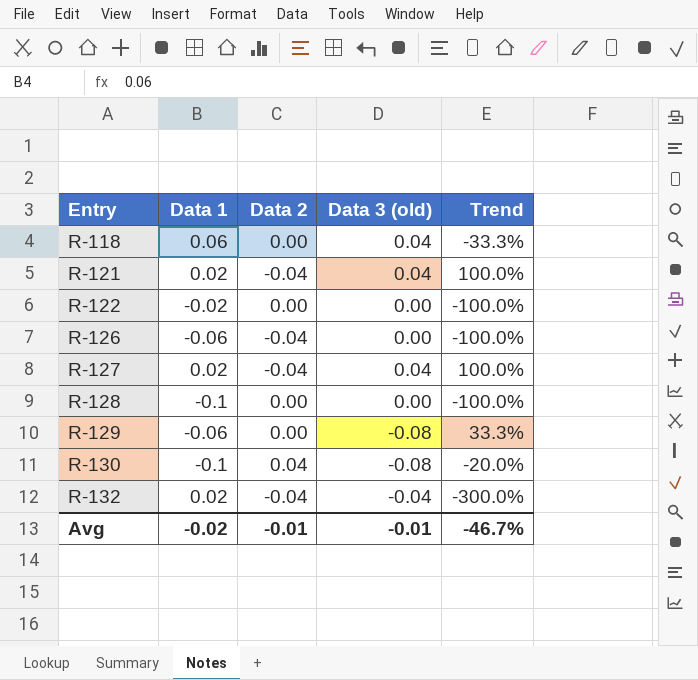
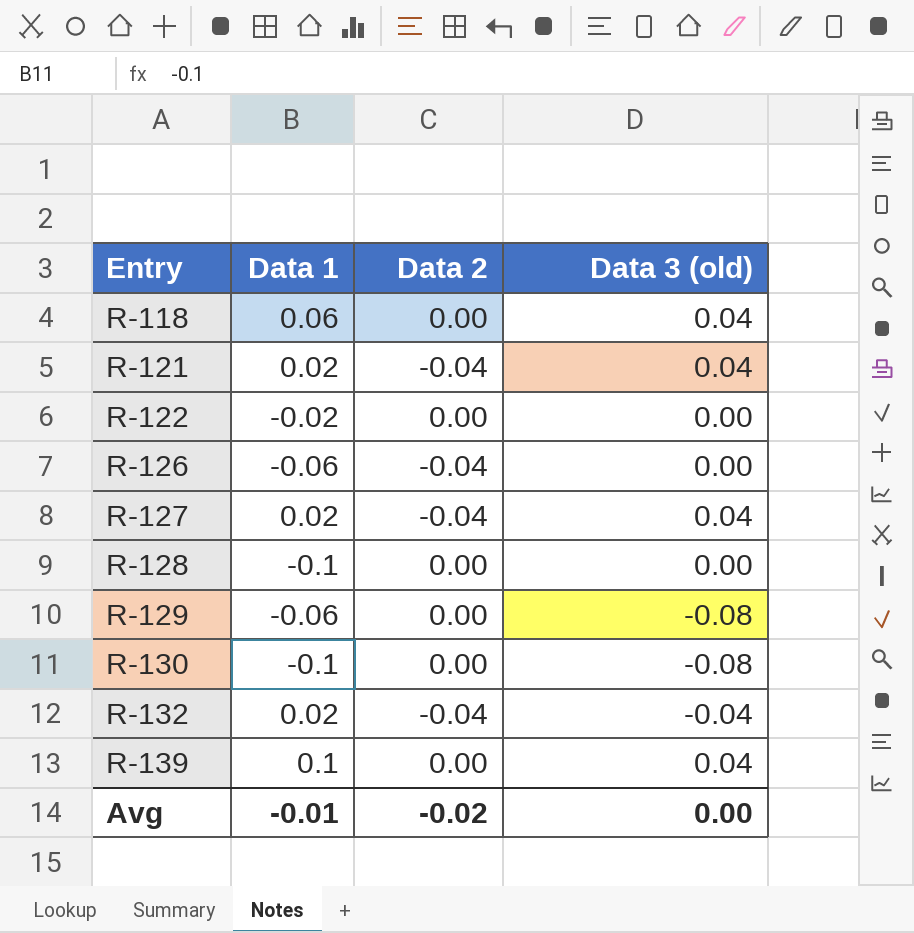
column Trend | formula: ([Data 3 (old)] - [Data 1]) / [Data 1] -> none
R-130 | Data 2: 0.04 -> 0.00
row R-139: none -> 0.1 | 0.00 | 0.04
Avg | Data 1: -0.02 -> -0.01
Avg | Data 2: -0.01 -> -0.02
Avg | Data 3 (old): -0.01 -> 0.00

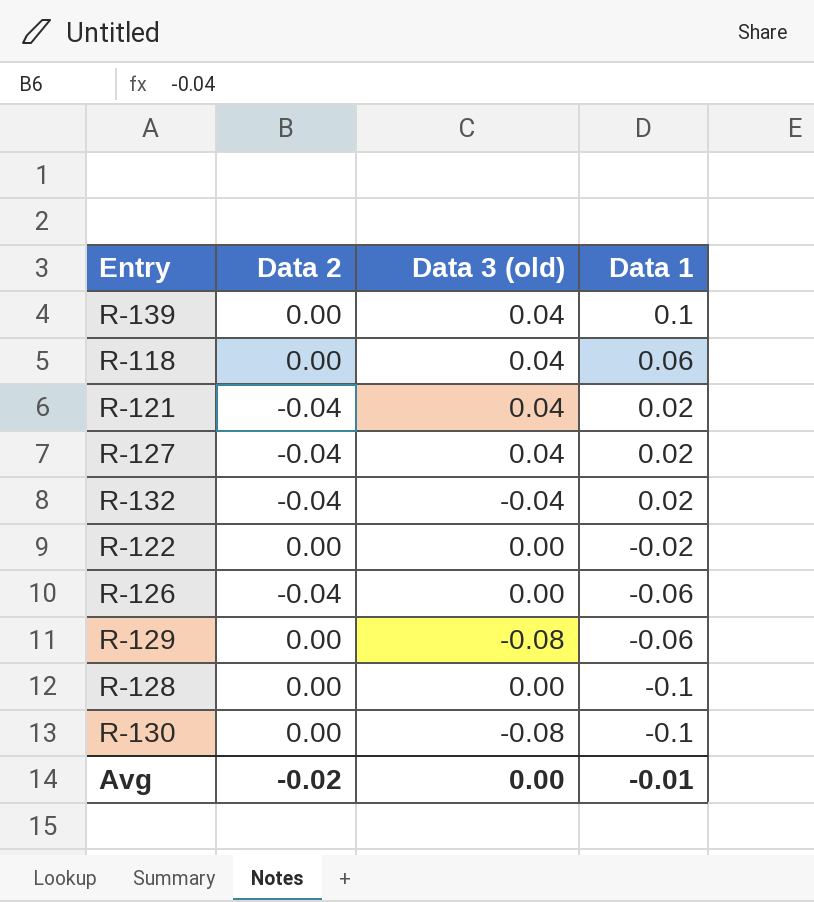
row order: Entry ascending -> Data 1 descending
column Data 1 | position: 2 -> 4

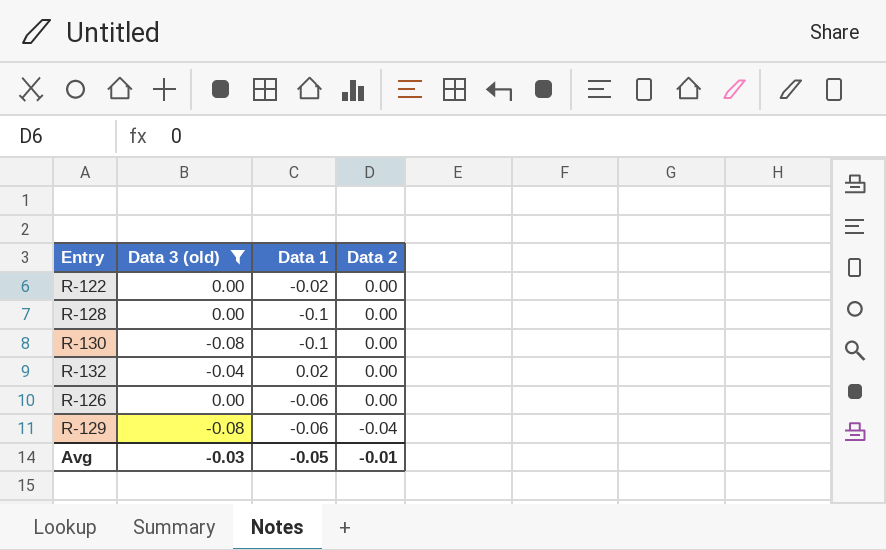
filter: none -> Data 3 (old) != 0.04
row order: Data 1 descending -> Data 2 descending
column Data 2 | position: 2 -> 4
R-132 | Data 2: -0.04 -> 0.00
R-126 | Data 2: -0.04 -> 0.00
R-129 | Data 2: 0.00 -> -0.04
Avg | Data 3 (old): 0.00 -> -0.03
Avg | Data 1: -0.01 -> -0.05
Avg | Data 2: -0.02 -> -0.01

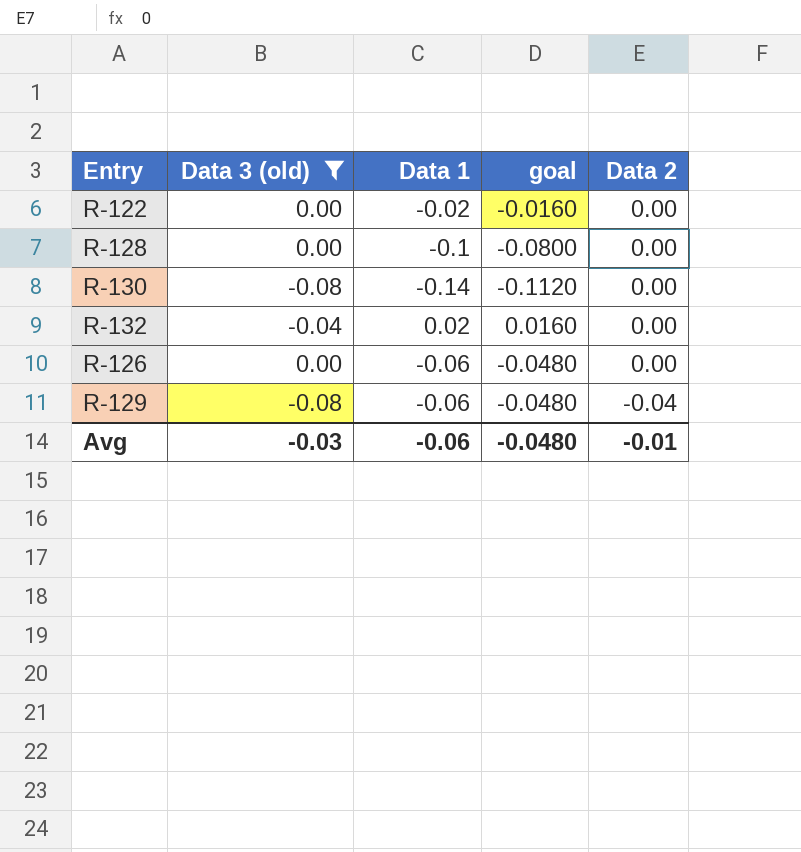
column goal | formula: none -> [Data 1] * 0.8
R-130 | Data 1: -0.1 -> -0.14
Avg | Data 1: -0.05 -> -0.06

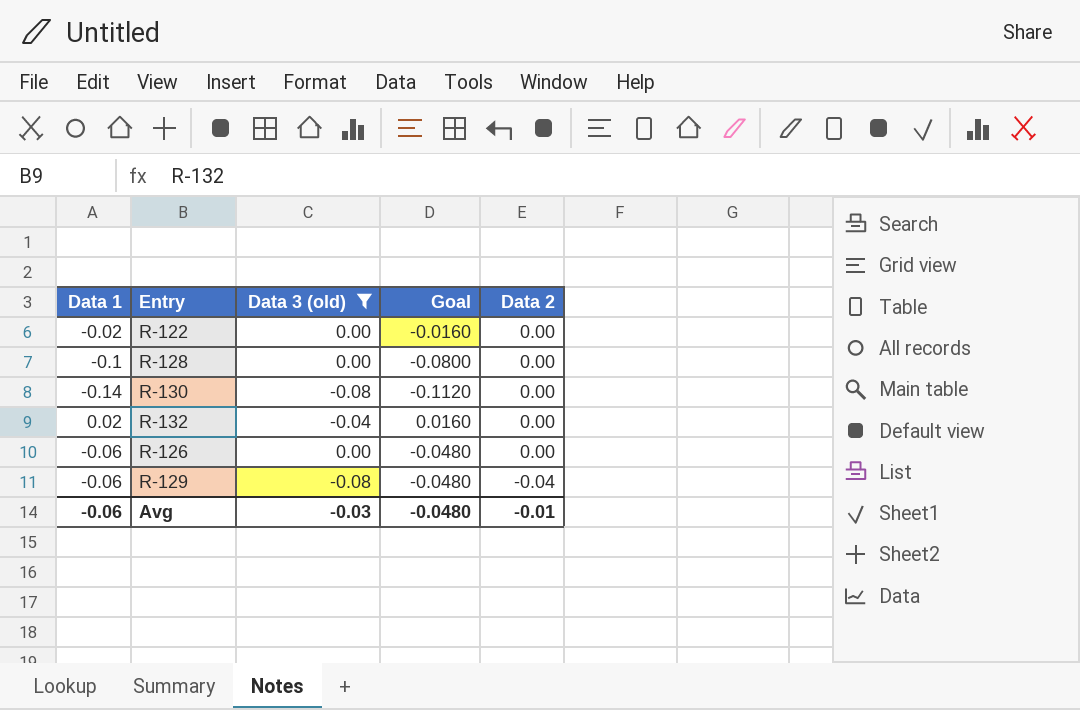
column Data 1 | position: 3 -> 1
column name: goal -> Goal

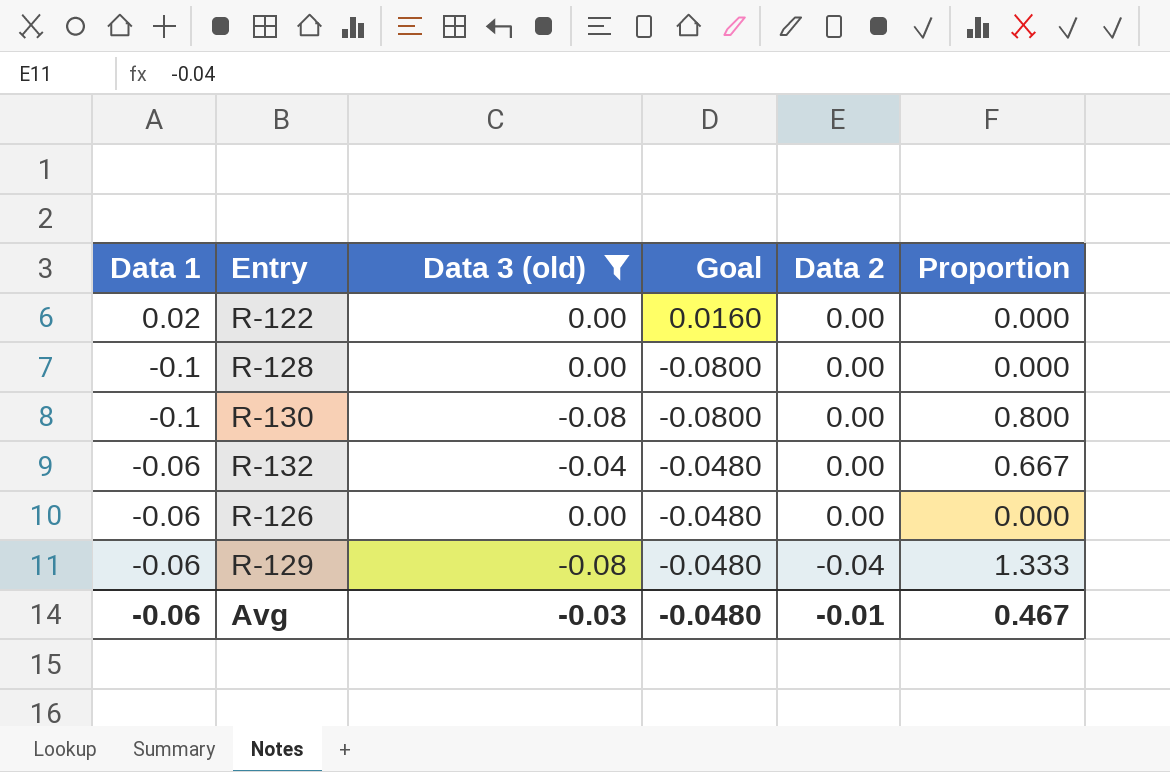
column Proportion | formula: none -> [Data 3 (old)] / [Data 1]
R-122 | Data 1: -0.02 -> 0.02
R-122 | Goal: -0.0160 -> 0.0160
R-130 | Data 1: -0.14 -> -0.1
R-130 | Goal: -0.1120 -> -0.0800
R-132 | Data 1: 0.02 -> -0.06
R-132 | Goal: 0.0160 -> -0.0480

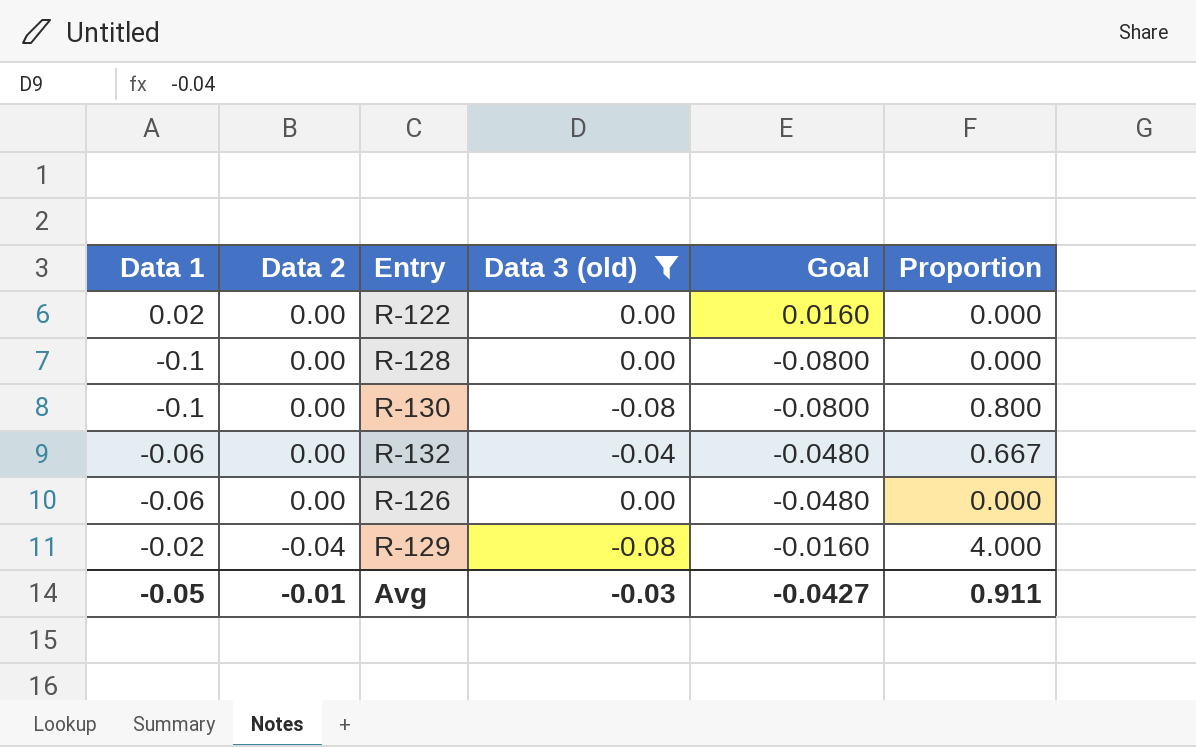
column Data 2 | position: 5 -> 2
R-129 | Data 1: -0.06 -> -0.02
R-129 | Goal: -0.0480 -> -0.0160
R-129 | Proportion: 1.333 -> 4.000
Avg | Data 1: -0.06 -> -0.05
Avg | Goal: -0.0480 -> -0.0427
Avg | Proportion: 0.467 -> 0.911

